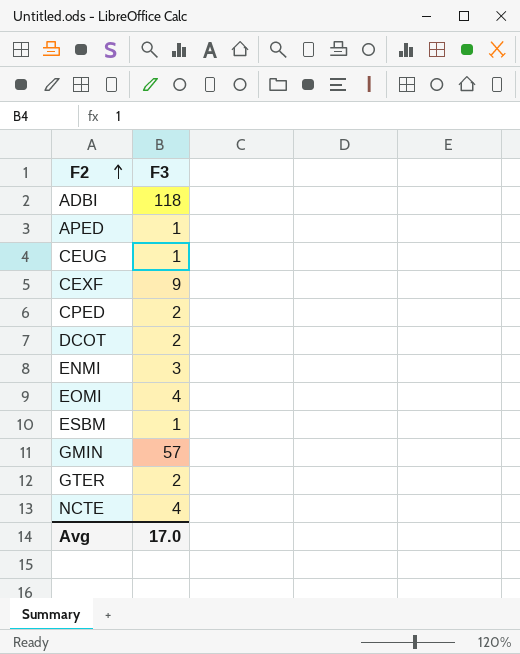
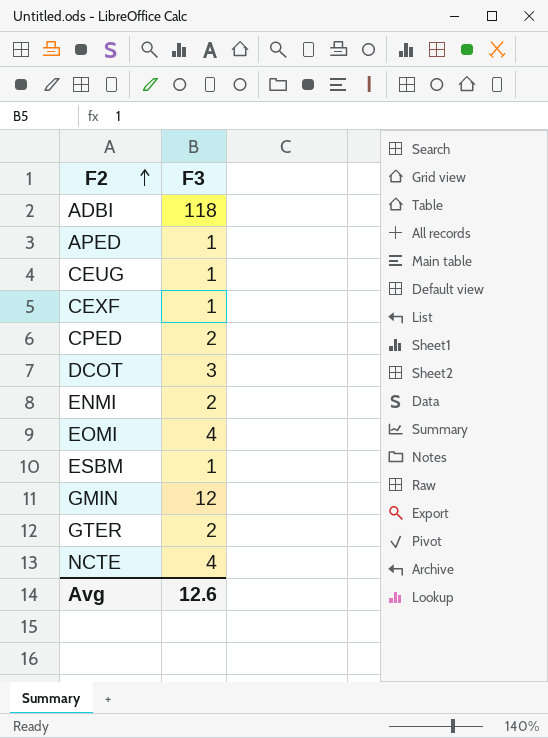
CEXF | F3: 9 -> 1
DCOT | F3: 2 -> 3
ENMI | F3: 3 -> 2
GMIN | F3: 57 -> 12
Avg | F3: 17.0 -> 12.6

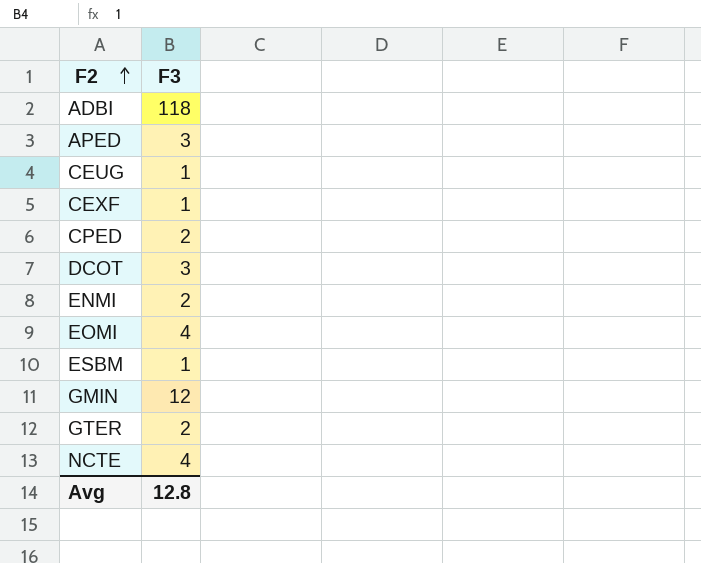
APED | F3: 1 -> 3
Avg | F3: 12.6 -> 12.8

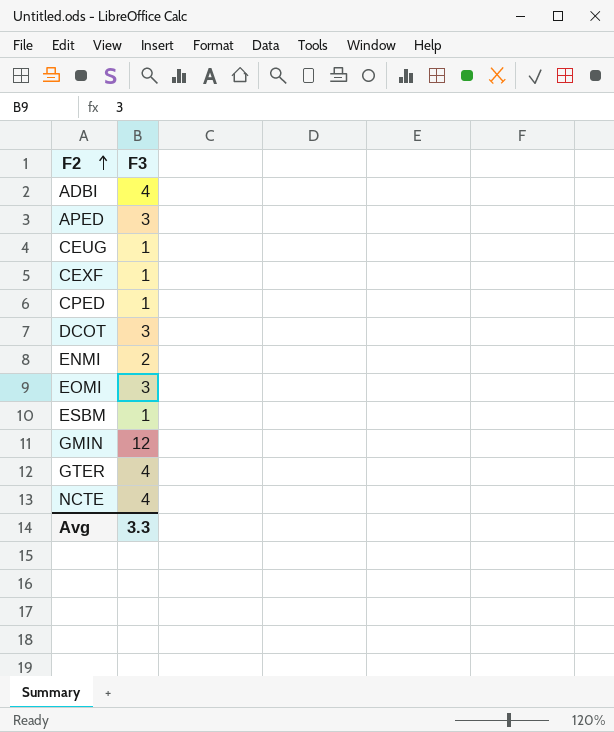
ADBI | F3: 118 -> 4
CPED | F3: 2 -> 1
EOMI | F3: 4 -> 3
GTER | F3: 2 -> 4
Avg | F3: 12.8 -> 3.3

